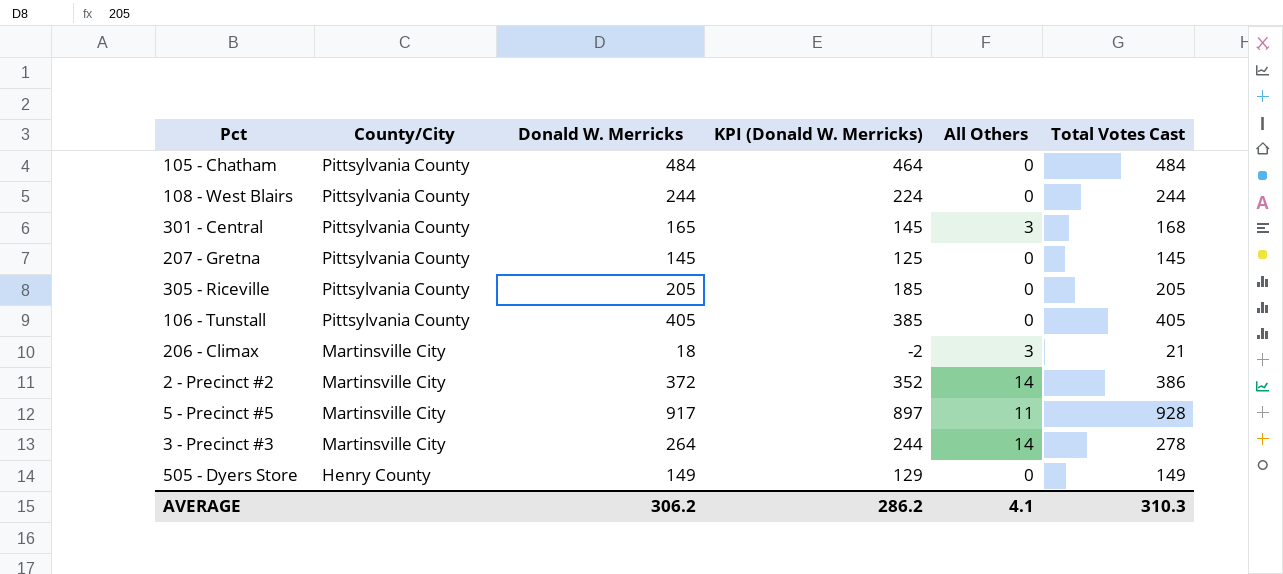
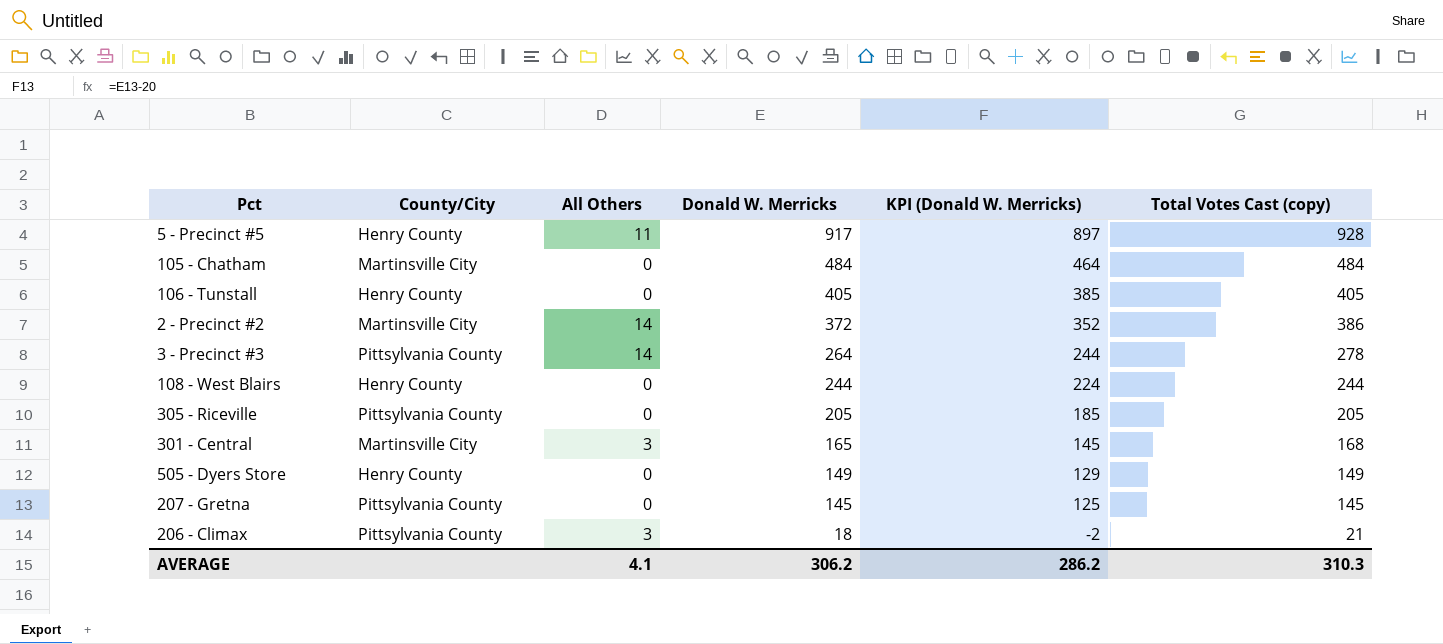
row order: County/City descending -> Donald W. Merricks descending
column All Others | position: 5 -> 3
column name: Total Votes Cast -> Total Votes Cast (copy)
5 - Precinct #5 | County/City: Martinsville City -> Henry County
105 - Chatham | County/City: Pittsylvania County -> Martinsville City
106 - Tunstall | County/City: Pittsylvania County -> Henry County
3 - Precinct #3 | County/City: Martinsville City -> Pittsylvania County
108 - West Blairs | County/City: Pittsylvania County -> Henry County
301 - Central | County/City: Pittsylvania County -> Martinsville City
206 - Climax | County/City: Martinsville City -> Pittsylvania County

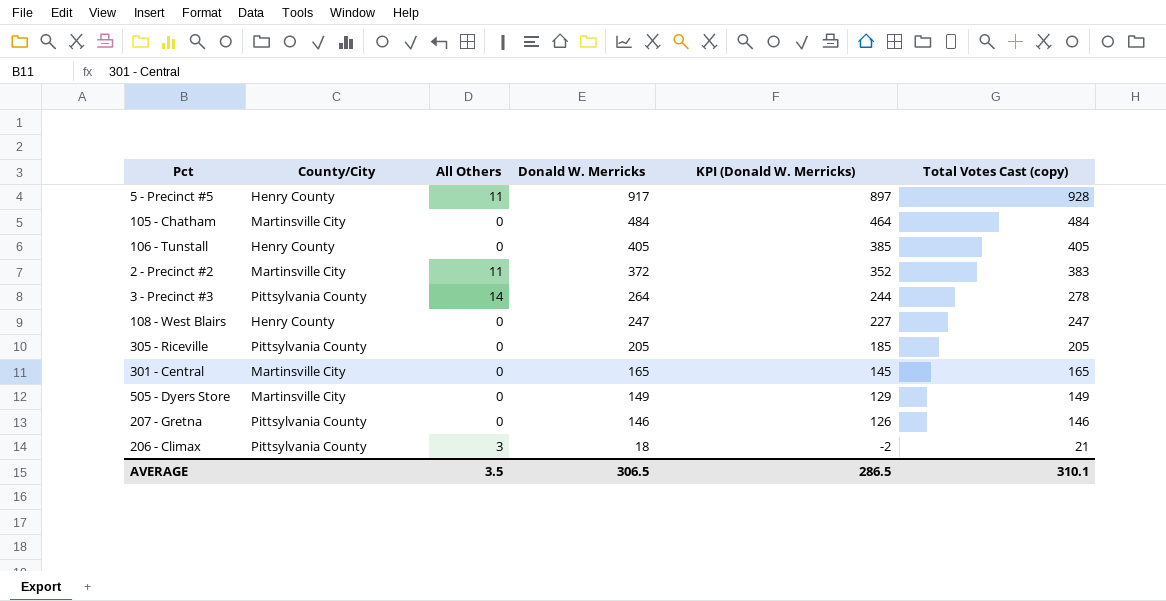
2 - Precinct #2 | All Others: 14 -> 11
2 - Precinct #2 | Total Votes Cast (copy): 386 -> 383
108 - West Blairs | Donald W. Merricks: 244 -> 247
108 - West Blairs | KPI (Donald W. Merricks): 224 -> 227
108 - West Blairs | Total Votes Cast (copy): 244 -> 247
301 - Central | All Others: 3 -> 0
301 - Central | Total Votes Cast (copy): 168 -> 165
505 - Dyers Store | County/City: Henry County -> Martinsville City
207 - Gretna | Donald W. Merricks: 145 -> 146
207 - Gretna | KPI (Donald W. Merricks): 125 -> 126
207 - Gretna | Total Votes Cast (copy): 145 -> 146
AVERAGE | All Others: 4.1 -> 3.5
AVERAGE | Donald W. Merricks: 306.2 -> 306.5
AVERAGE | KPI (Donald W. Merricks): 286.2 -> 286.5
AVERAGE | Total Votes Cast (copy): 310.3 -> 310.1

